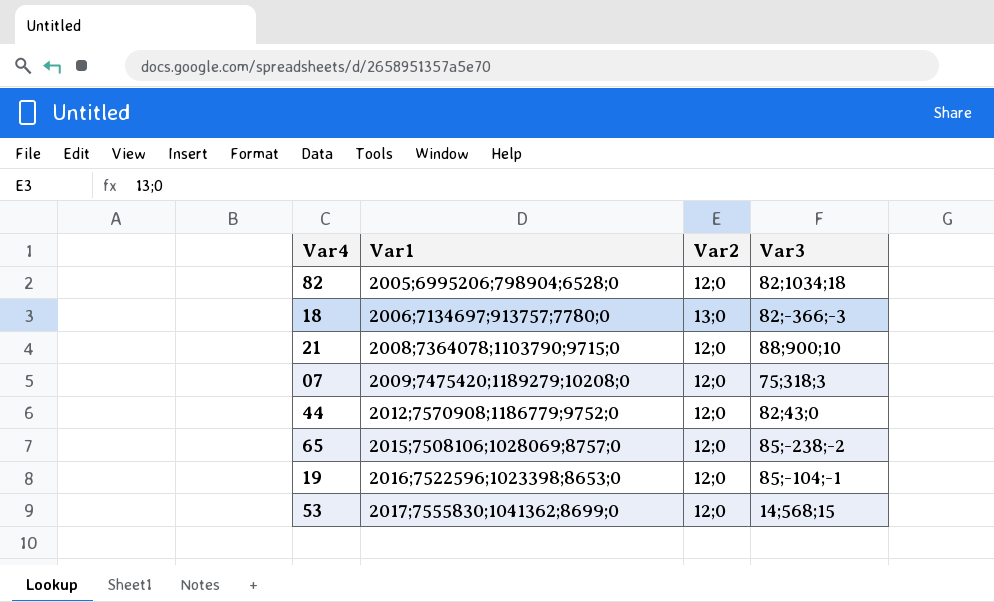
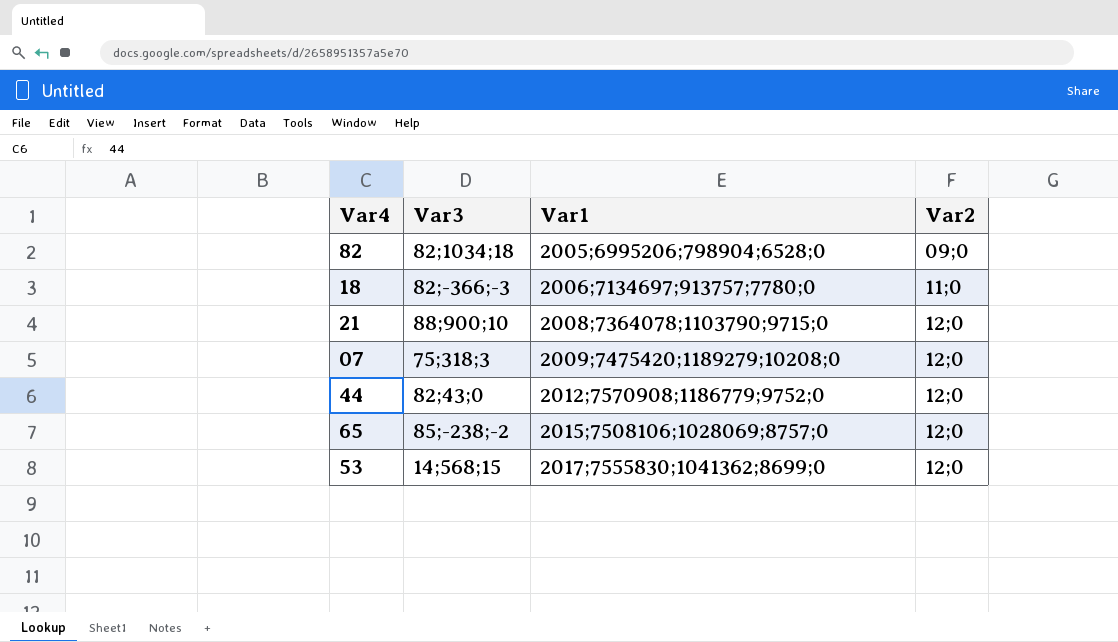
column Var3 | position: 4 -> 2
row 19: 2016;7522596;1023398;8653;0 | 12;0 | 85;-104;-1 -> none
82 | Var2: 12;0 -> 09;0
18 | Var2: 13;0 -> 11;0

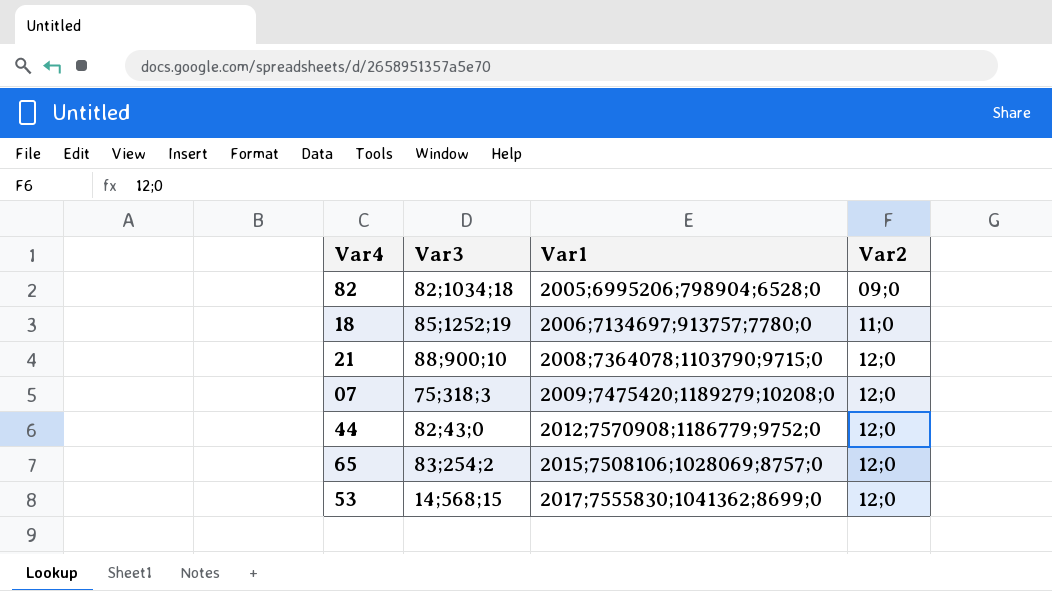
18 | Var3: 82;-366;-3 -> 85;1252;19
65 | Var3: 85;-238;-2 -> 83;254;2

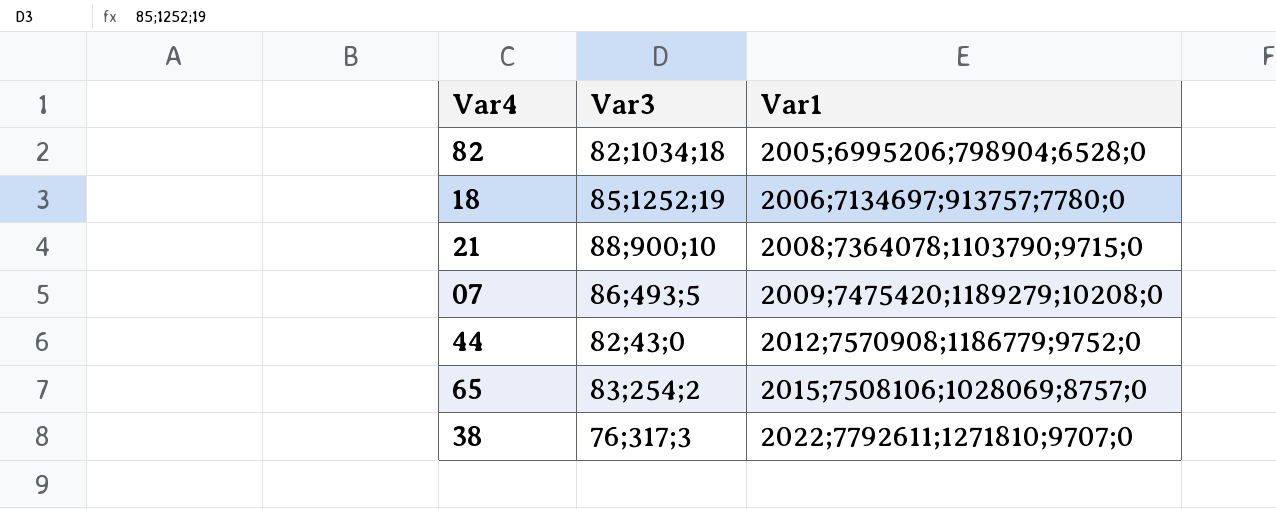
column Var2 | position: 4 -> none
row 53: 14;568;15 | 2017;7555830;1041362;8699;0 | 12;0 -> none
07 | Var3: 75;318;3 -> 86;493;5
row 38: none -> 76;317;3 | 2022;7792611;1271810;9707;0

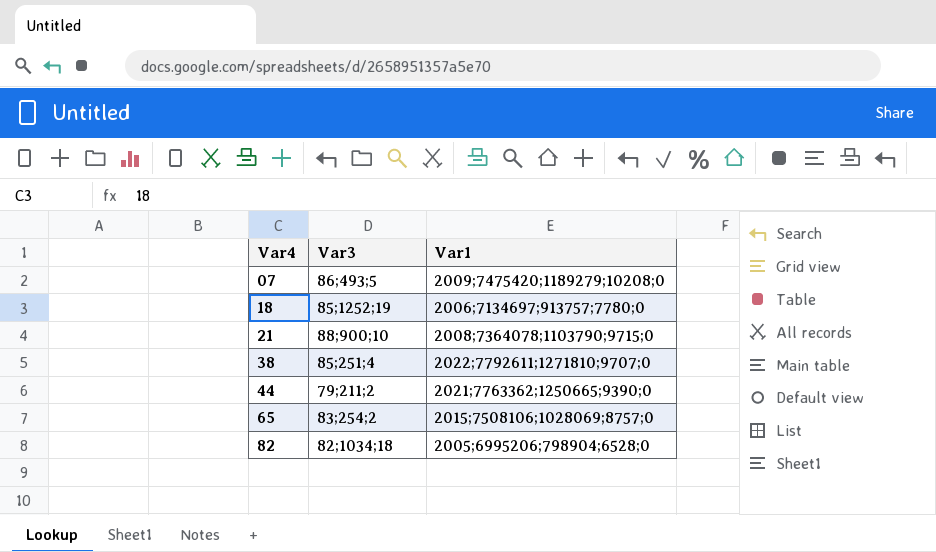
row order: Var1 ascending -> Var4 ascending
38 | Var3: 76;317;3 -> 85;251;4
44 | Var3: 82;43;0 -> 79;211;2
44 | Var1: 2012;7570908;1186779;9752;0 -> 2021;7763362;1250665;9390;0

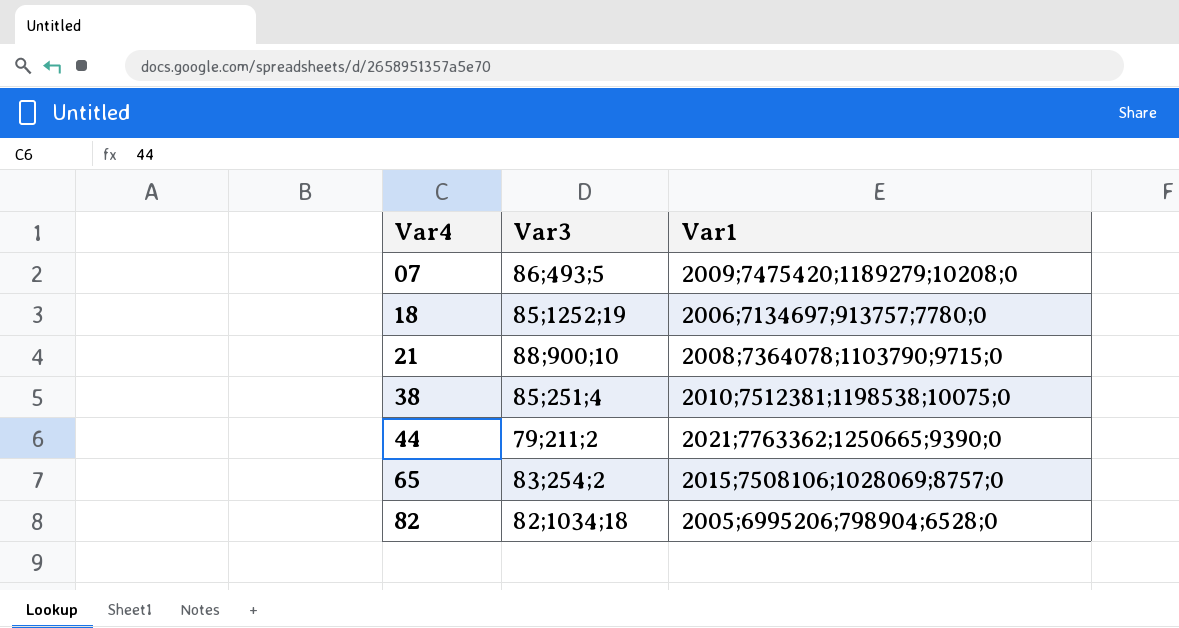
38 | Var1: 2022;7792611;1271810;9707;0 -> 2010;7512381;1198538;10075;0

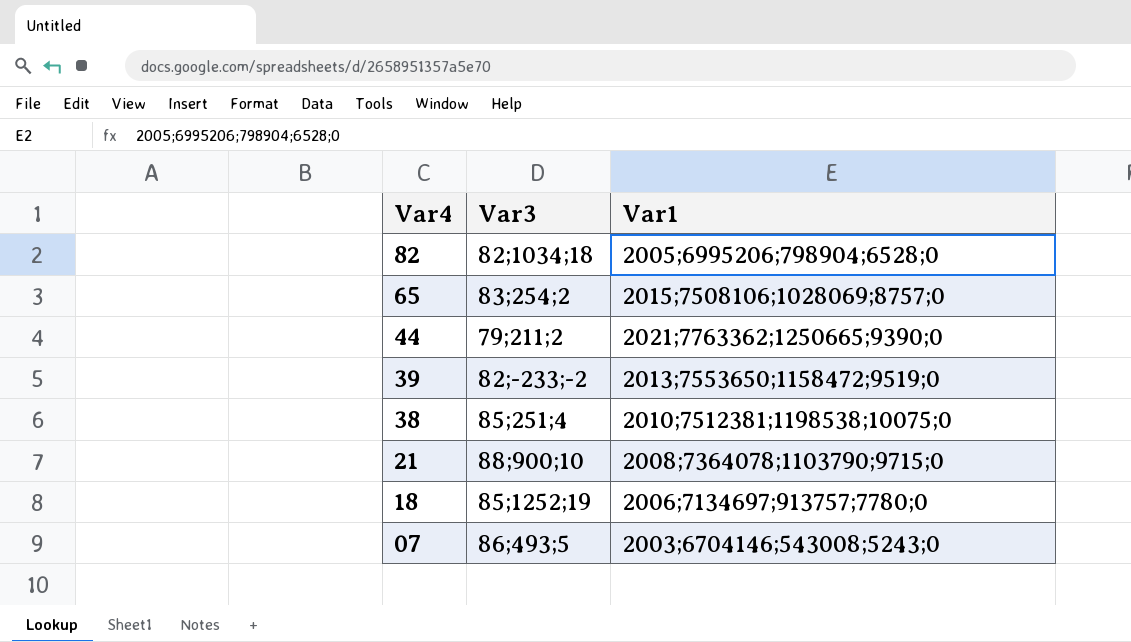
row order: Var4 ascending -> Var4 descending
row 39: none -> 82;-233;-2 | 2013;7553650;1158472;9519;0
07 | Var1: 2009;7475420;1189279;10208;0 -> 2003;6704146;543008;5243;0

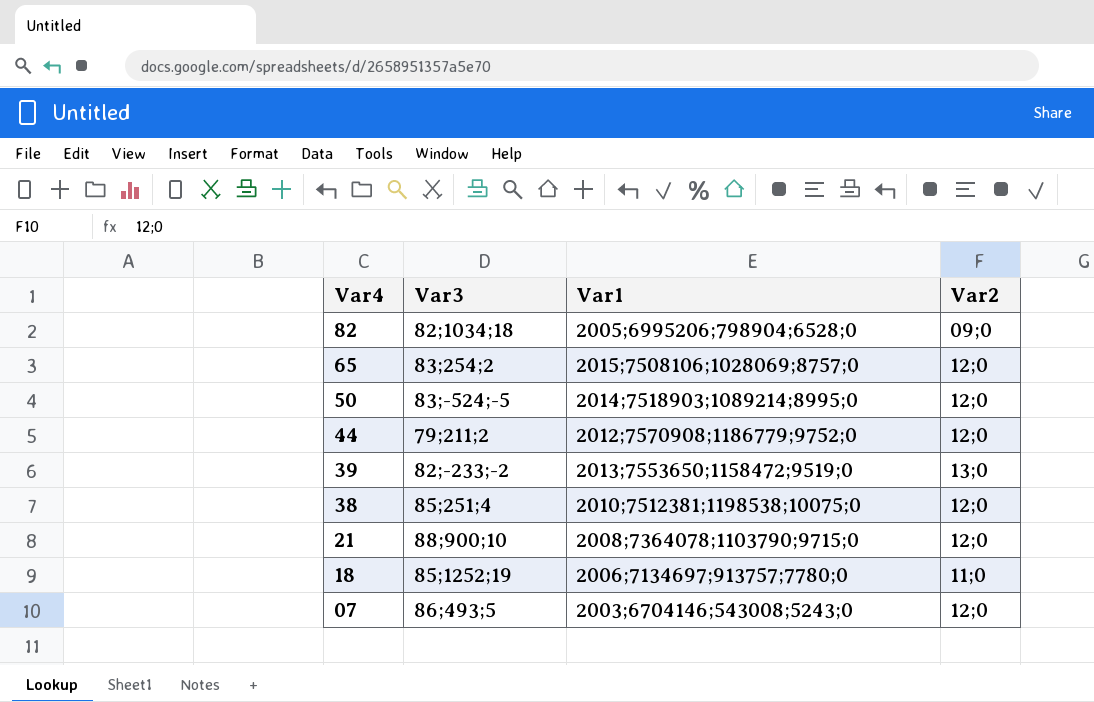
column Var2 | position: none -> 4
row 50: none -> 83;-524;-5 | 2014;7518903;1089214;8995;0 | 12;0
44 | Var1: 2021;7763362;1250665;9390;0 -> 2012;7570908;1186779;9752;0

